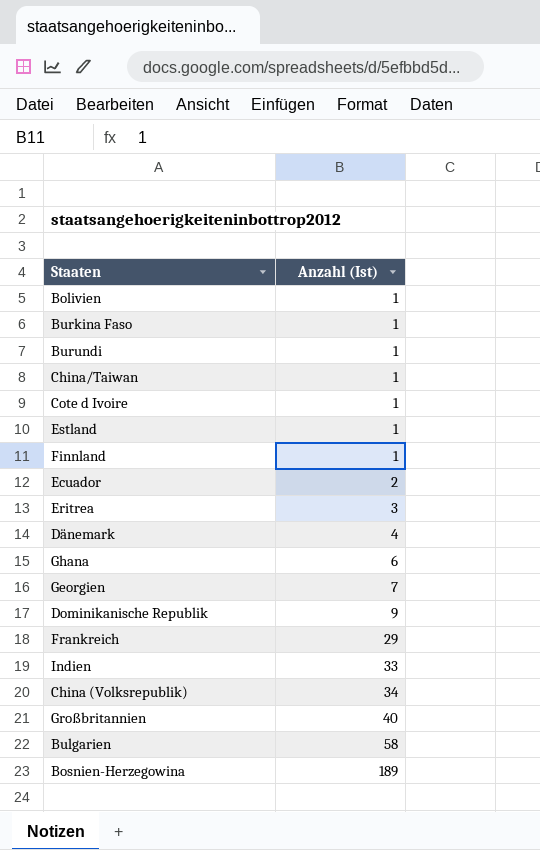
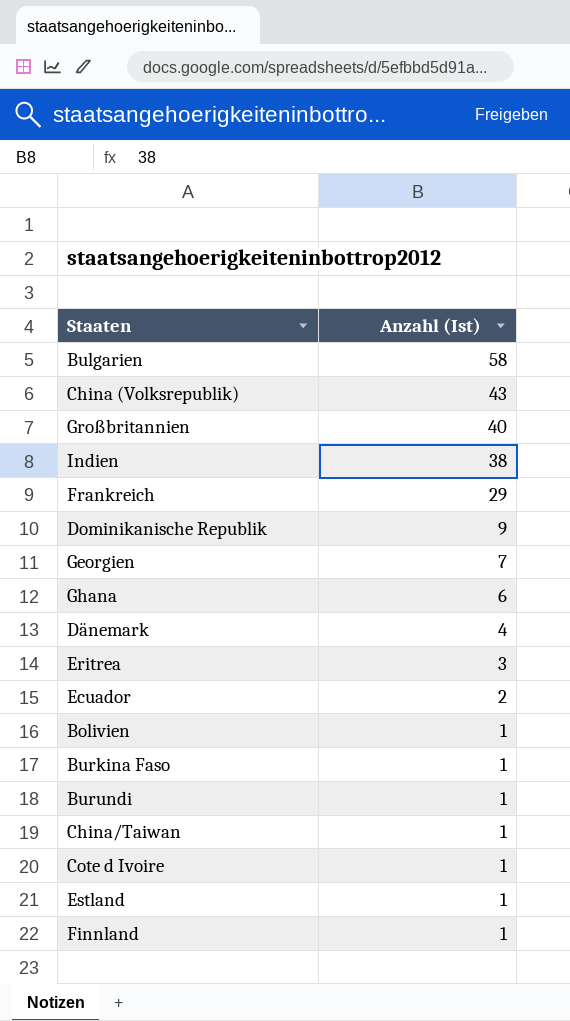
row order: Anzahl (Ist) ascending -> Anzahl (Ist) descending
row Bosnien-Herzegowina: 189 -> none
China (Volksrepublik) | Anzahl (Ist): 34 -> 43
Indien | Anzahl (Ist): 33 -> 38

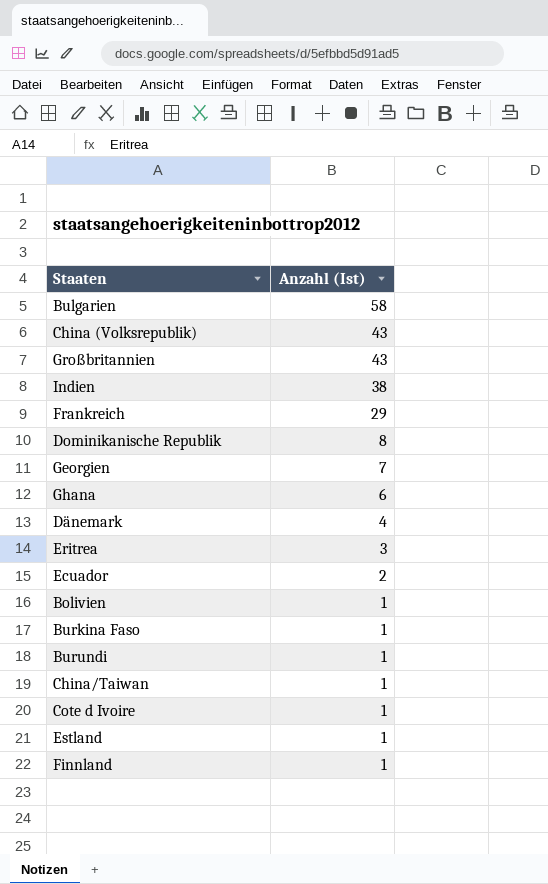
Großbritannien | Anzahl (Ist): 40 -> 43
Dominikanische Republik | Anzahl (Ist): 9 -> 8

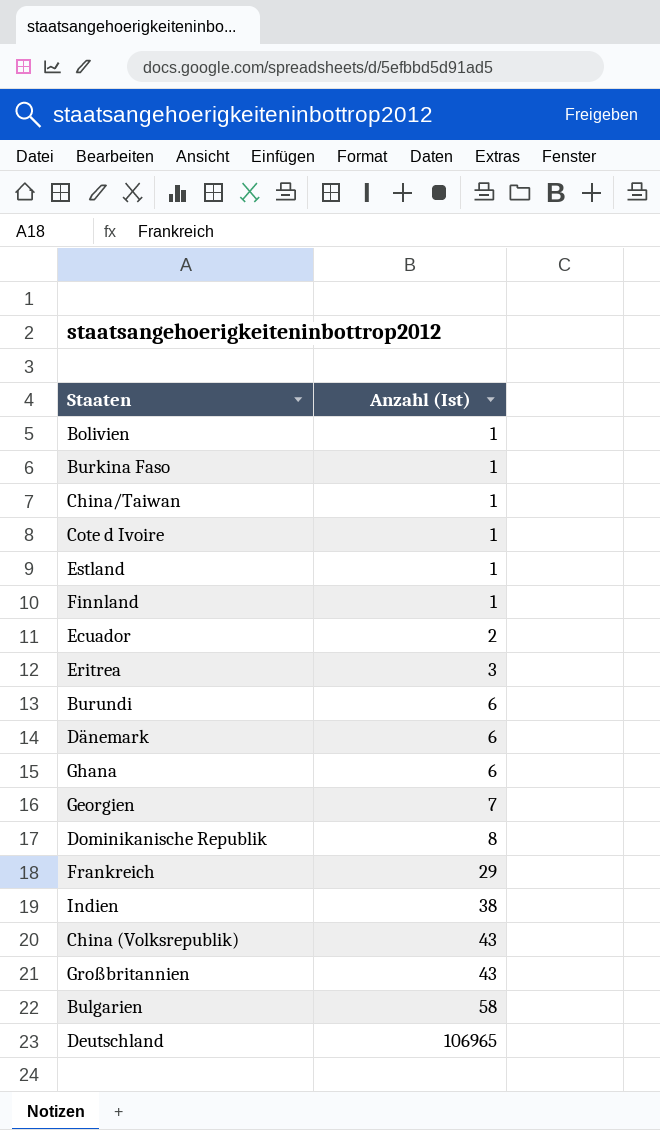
row order: Anzahl (Ist) descending -> Anzahl (Ist) ascending
Burundi | Anzahl (Ist): 1 -> 6
Dänemark | Anzahl (Ist): 4 -> 6
row Deutschland: none -> 106965

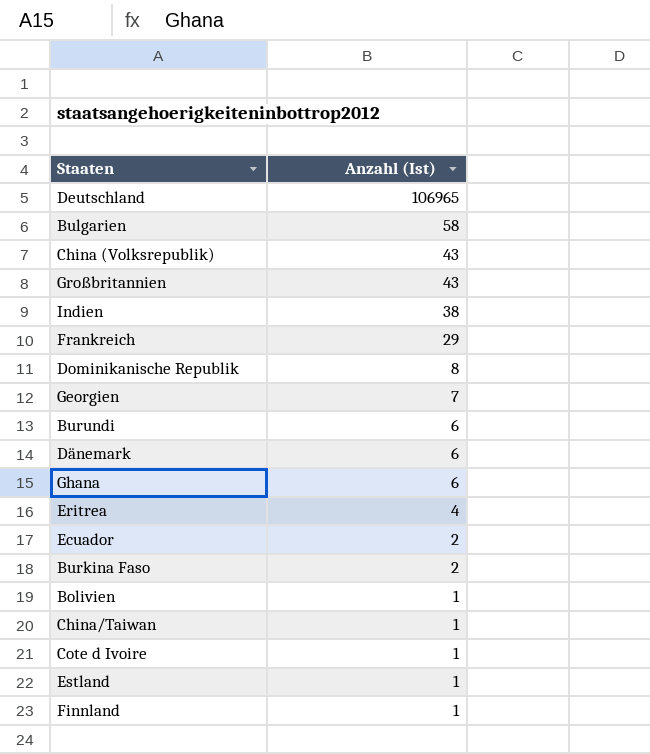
row order: Anzahl (Ist) ascending -> Anzahl (Ist) descending
Eritrea | Anzahl (Ist): 3 -> 4
Burkina Faso | Anzahl (Ist): 1 -> 2

